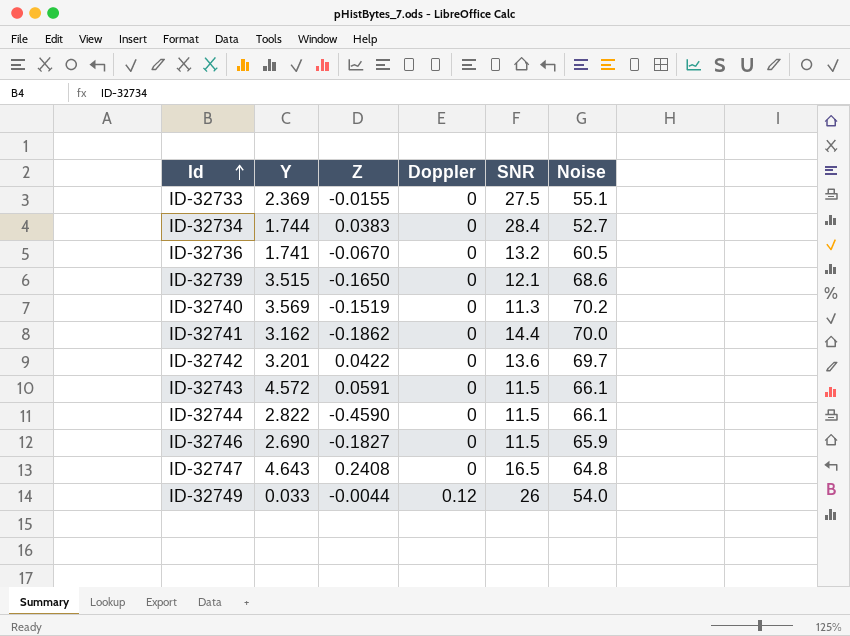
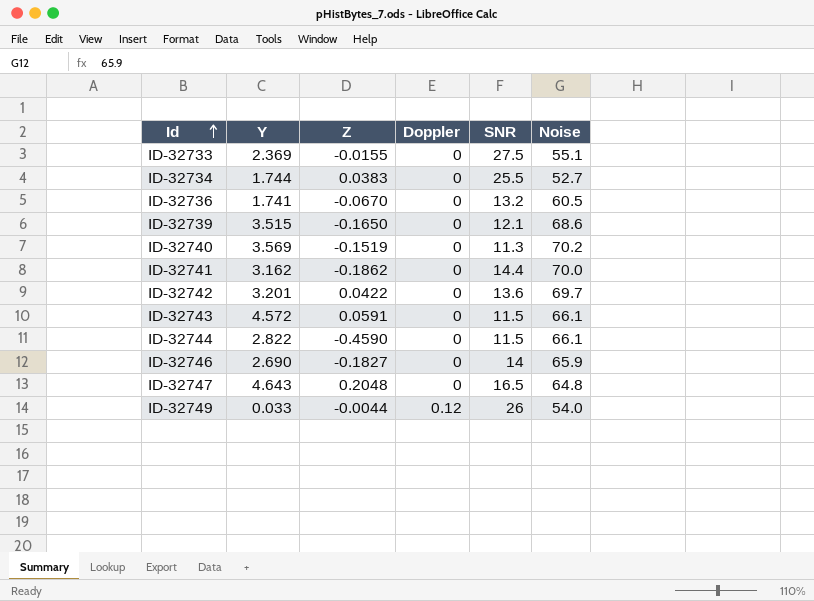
ID-32734 | SNR: 28.4 -> 25.5
ID-32746 | SNR: 11.5 -> 14
ID-32747 | Z: 0.2408 -> 0.2048

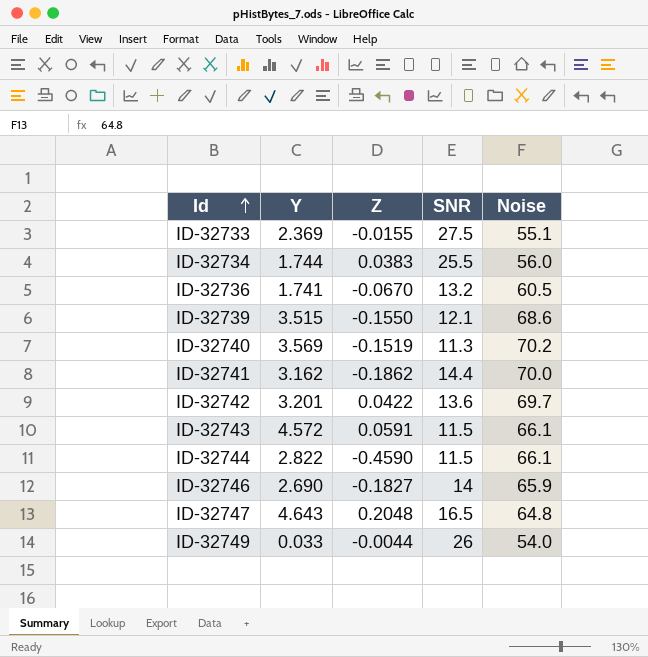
column Doppler | position: 4 -> none
ID-32734 | Noise: 52.7 -> 56.0
ID-32739 | Z: -0.1650 -> -0.1550

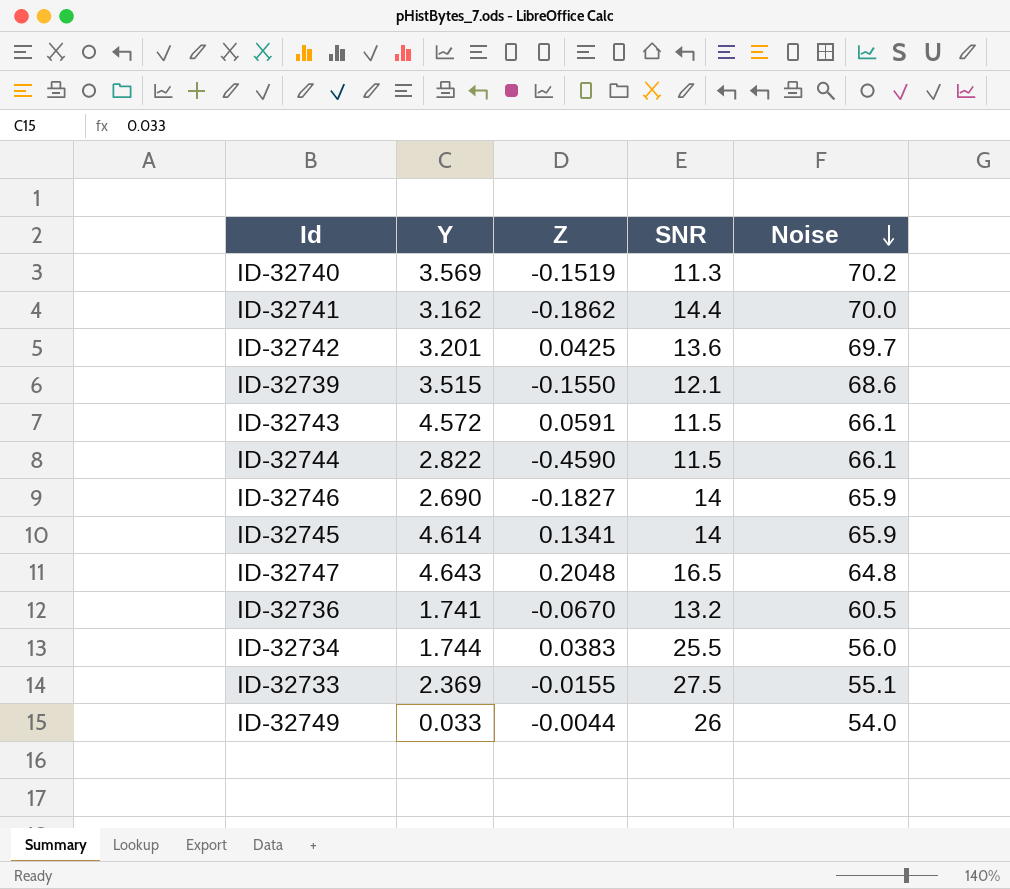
row order: Id ascending -> Noise descending
ID-32742 | Z: 0.0422 -> 0.0425
row ID-32745: none -> 4.614 | 0.1341 | 14 | 65.9

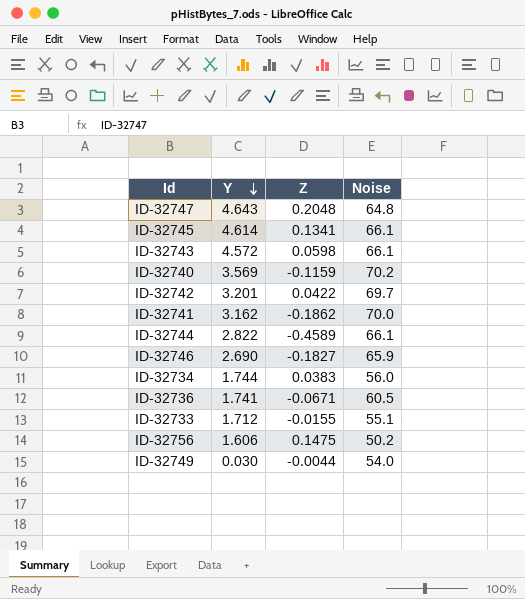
row order: Noise descending -> Y descending
column SNR | position: 4 -> none
row ID-32739: 3.515 | -0.1550 | 12.1 | 68.6 -> none
ID-32745 | Noise: 65.9 -> 66.1
ID-32743 | Z: 0.0591 -> 0.0598
ID-32740 | Z: -0.1519 -> -0.1159
ID-32742 | Z: 0.0425 -> 0.0422
ID-32744 | Z: -0.4590 -> -0.4589
ID-32736 | Z: -0.0670 -> -0.0671
ID-32733 | Y: 2.369 -> 1.712
row ID-32756: none -> 1.606 | 0.1475 | 50.2
ID-32749 | Y: 0.033 -> 0.030

